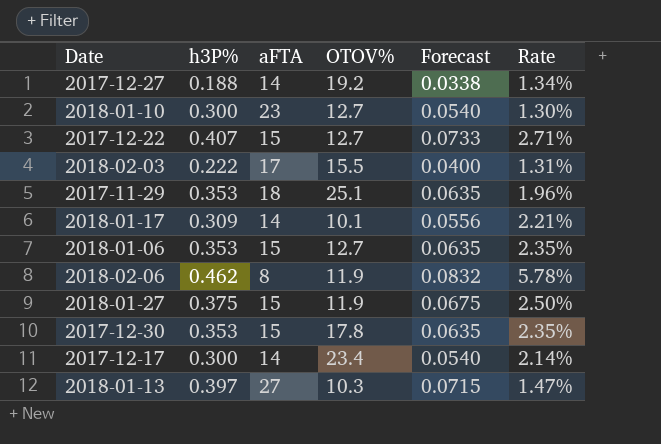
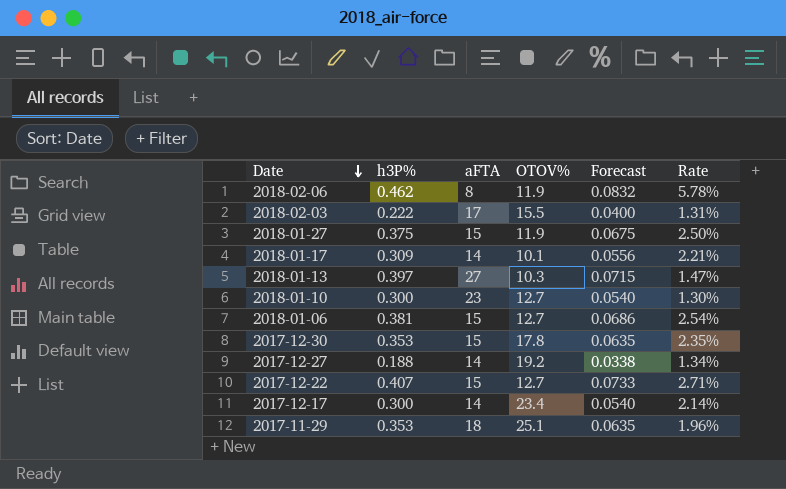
row order: none -> Date descending
2018-01-06 | h3P%: 0.353 -> 0.381
2018-01-06 | Forecast: 0.0635 -> 0.0686
2018-01-06 | Rate: 2.35% -> 2.54%

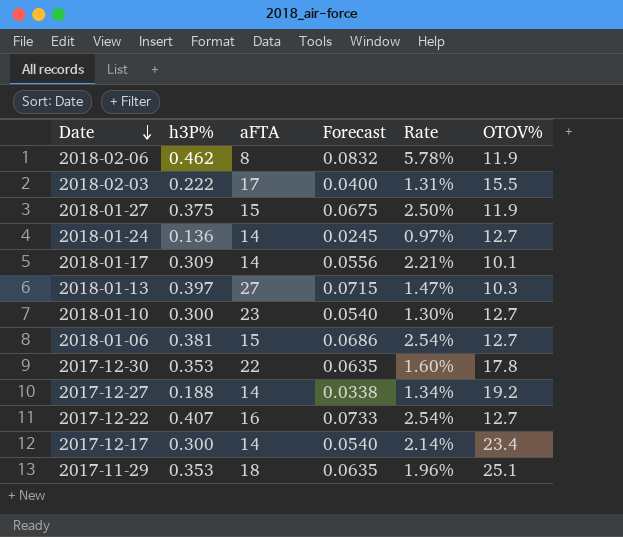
column OTOV% | position: 4 -> 6
row 2018-01-24: none -> 0.136 | 14 | 0.0245 | 0.97% | 12.7
2017-12-30 | aFTA: 15 -> 22
2017-12-30 | Rate: 2.35% -> 1.60%
2017-12-22 | aFTA: 15 -> 16
2017-12-22 | Rate: 2.71% -> 2.54%

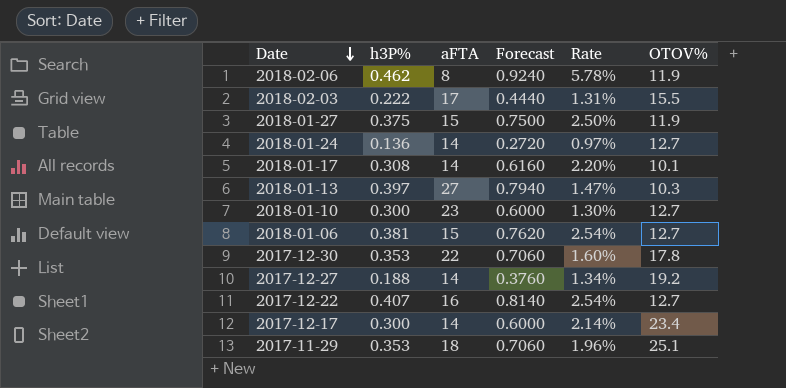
column Forecast | formula: [h3P%] * 0.18 -> [h3P%] * 2
2018-01-17 | h3P%: 0.309 -> 0.308
2018-01-17 | Rate: 2.21% -> 2.20%

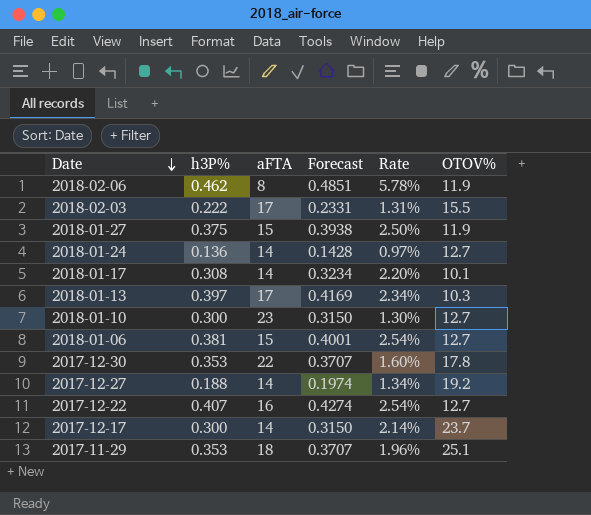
column Forecast | formula: [h3P%] * 2 -> [h3P%] * 1.05
2018-01-13 | aFTA: 27 -> 17
2018-01-13 | Rate: 1.47% -> 2.34%
2017-12-17 | OTOV%: 23.4 -> 23.7

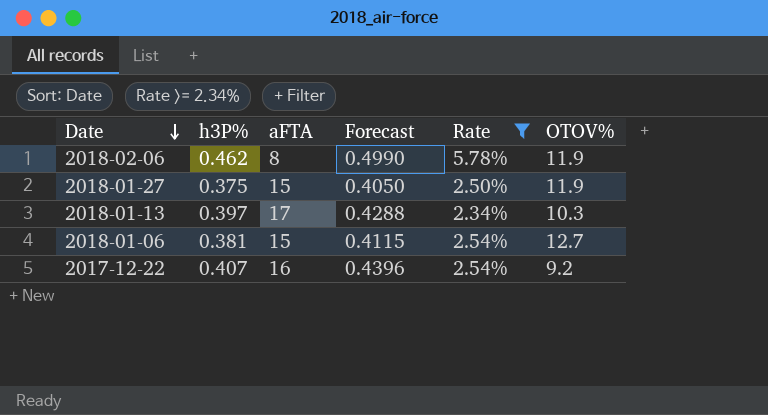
filter: none -> Rate >= 2.34%
column Forecast | formula: [h3P%] * 1.05 -> [h3P%] * 1.08
2017-12-22 | OTOV%: 12.7 -> 9.2

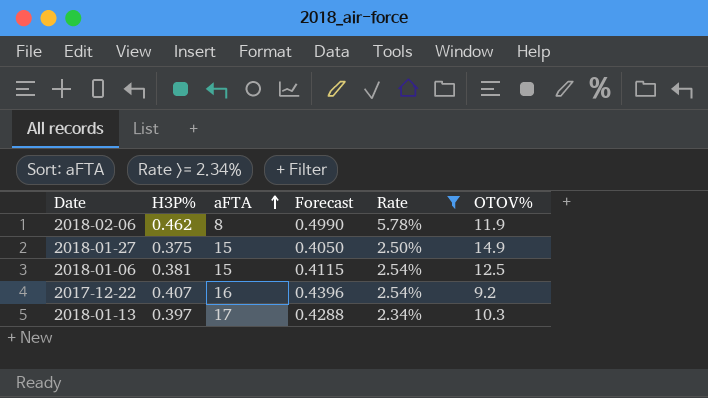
row order: Date descending -> aFTA ascending
column name: h3P% -> H3P%
2018-01-27 | OTOV%: 11.9 -> 14.9
2018-01-06 | OTOV%: 12.7 -> 12.5

